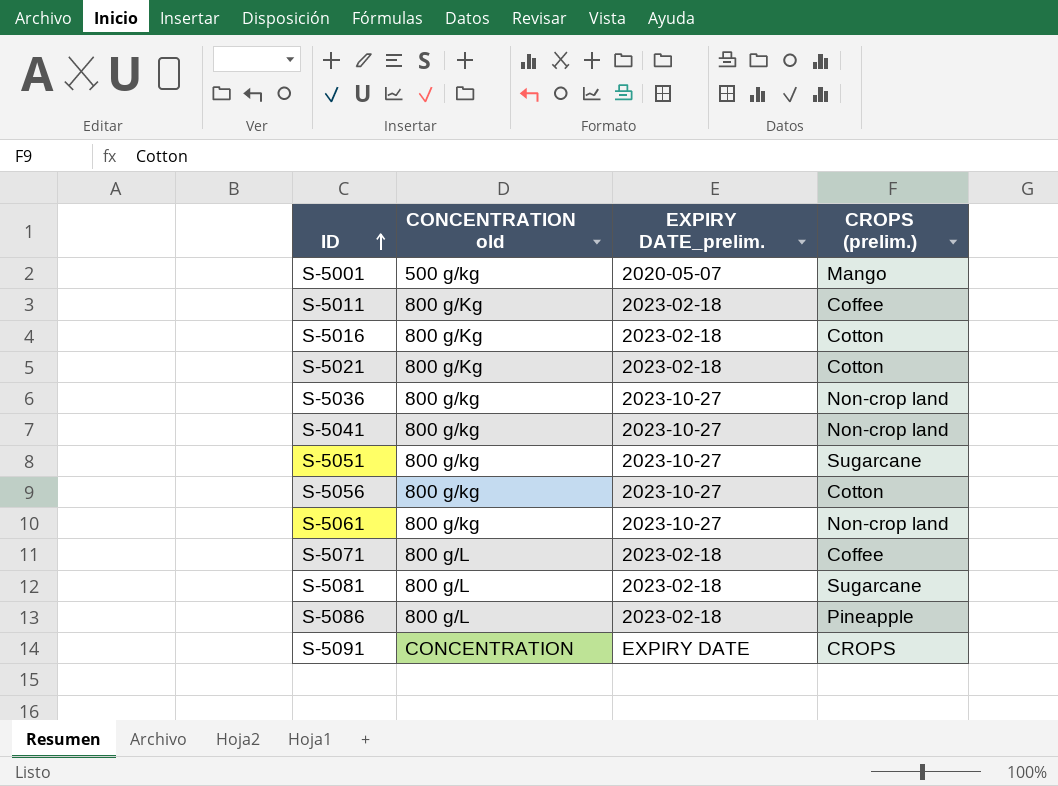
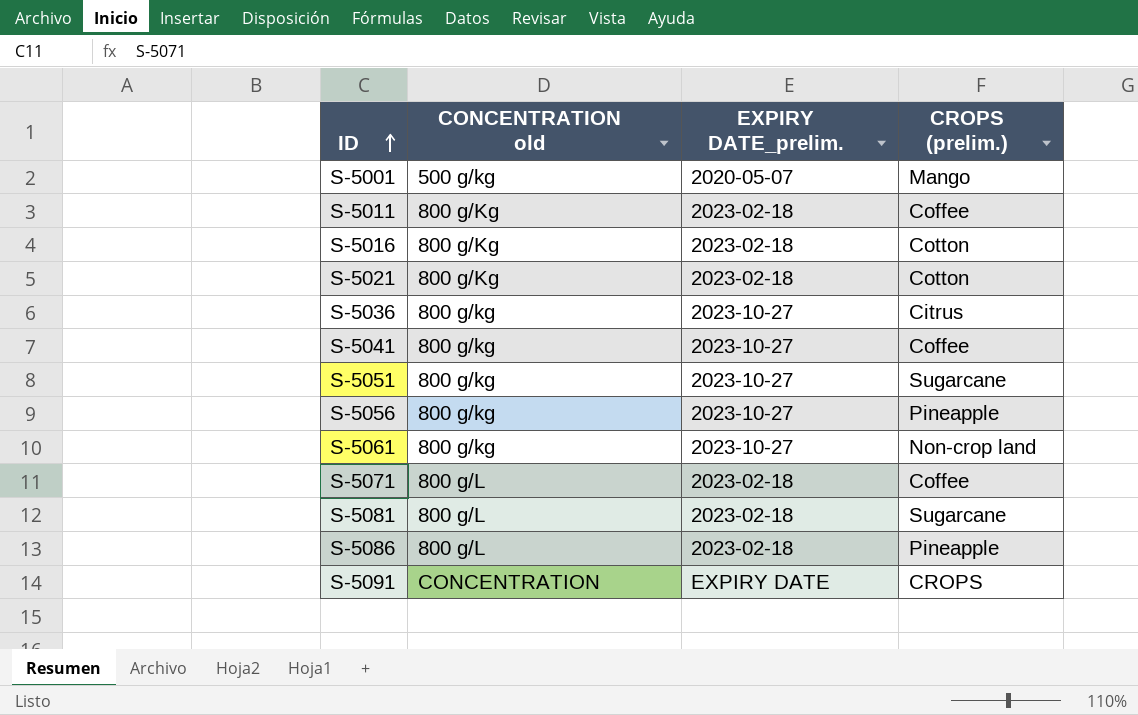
S-5036 | CROPS (prelim.): Non-crop land -> Citrus
S-5041 | CROPS (prelim.): Non-crop land -> Coffee
S-5056 | CROPS (prelim.): Cotton -> Pineapple

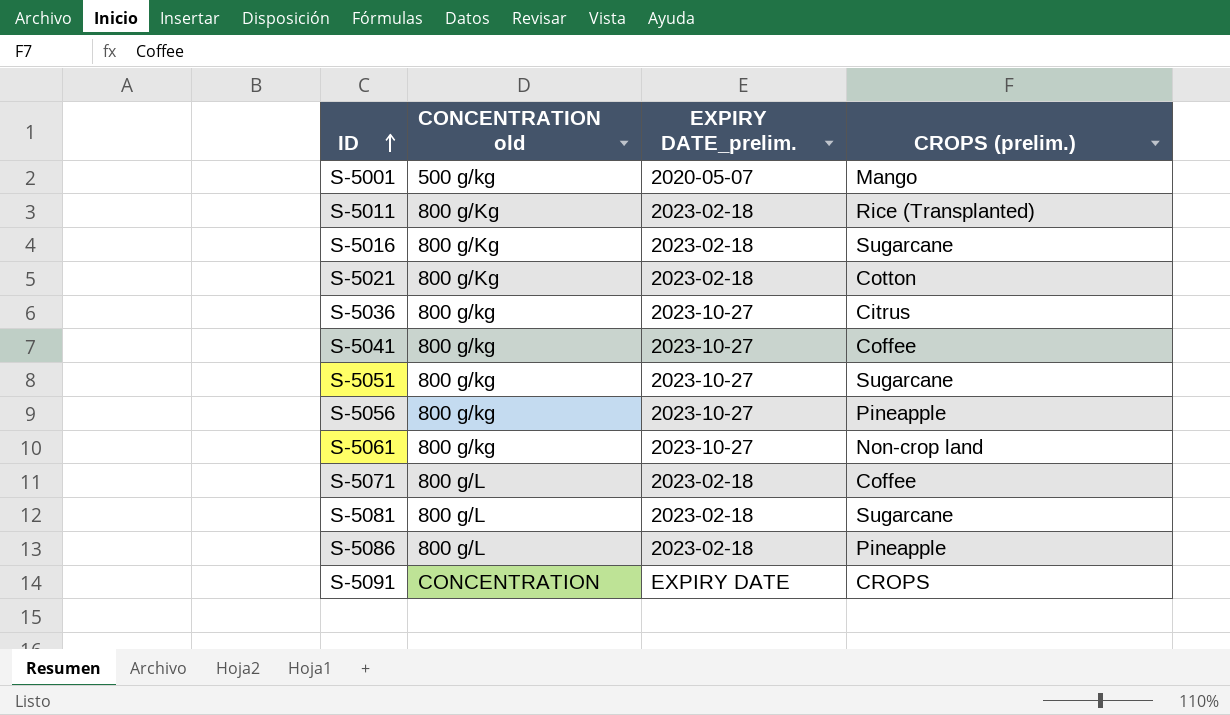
S-5011 | CROPS (prelim.): Coffee -> Rice (Transplanted)
S-5016 | CROPS (prelim.): Cotton -> Sugarcane

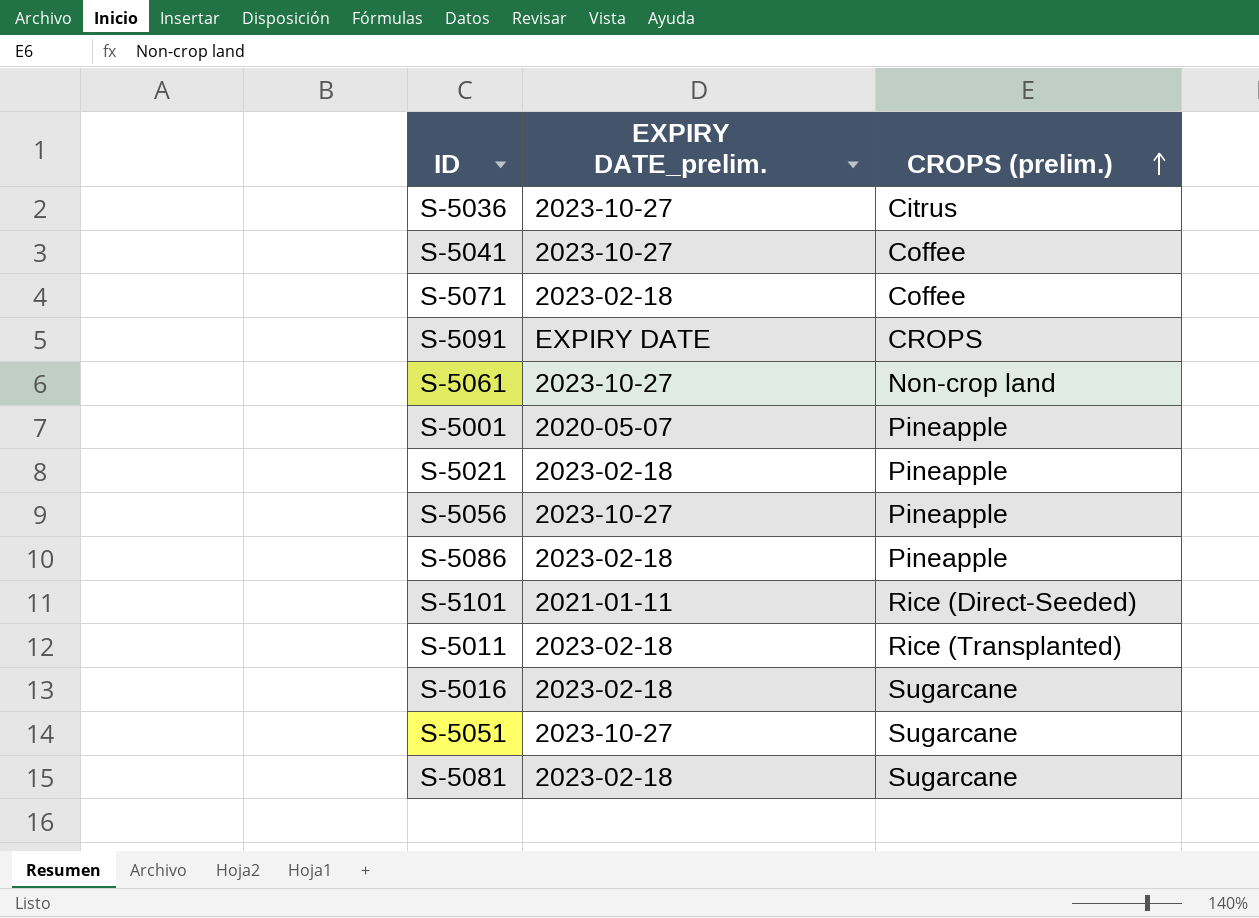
row order: ID ascending -> CROPS (prelim.) ascending
column CONCENTRATION old | position: 2 -> none
S-5001 | CROPS (prelim.): Mango -> Pineapple
S-5021 | CROPS (prelim.): Cotton -> Pineapple
row S-5101: none -> 2021-01-11 | Rice (Direct-Seeded)

